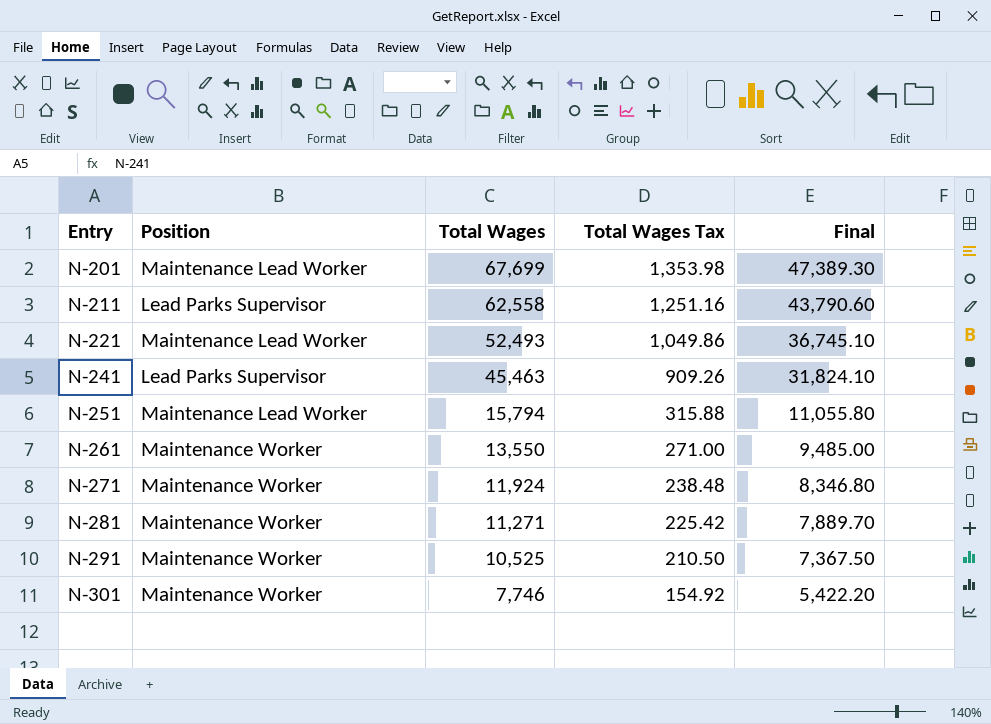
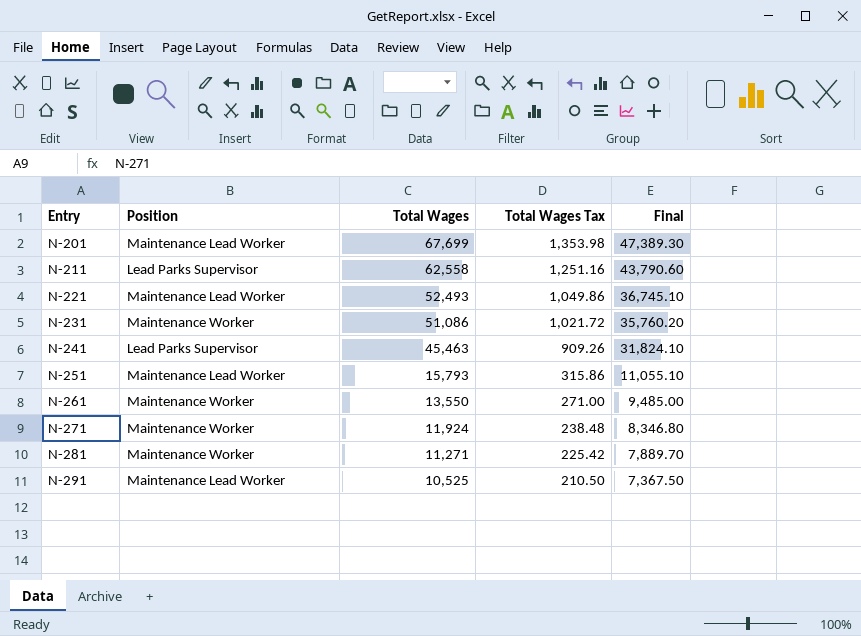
row N-301: Maintenance Worker | 7,746 | 154.92 | 5,422.20 -> none
row N-231: none -> Maintenance Worker | 51,086 | 1,021.72 | 35,760.20
N-251 | Total Wages: 15,794 -> 15,793
N-251 | Total Wages Tax: 315.88 -> 315.86
N-251 | Final: 11,055.80 -> 11,055.10
N-291 | Position: Maintenance Worker -> Maintenance Lead Worker

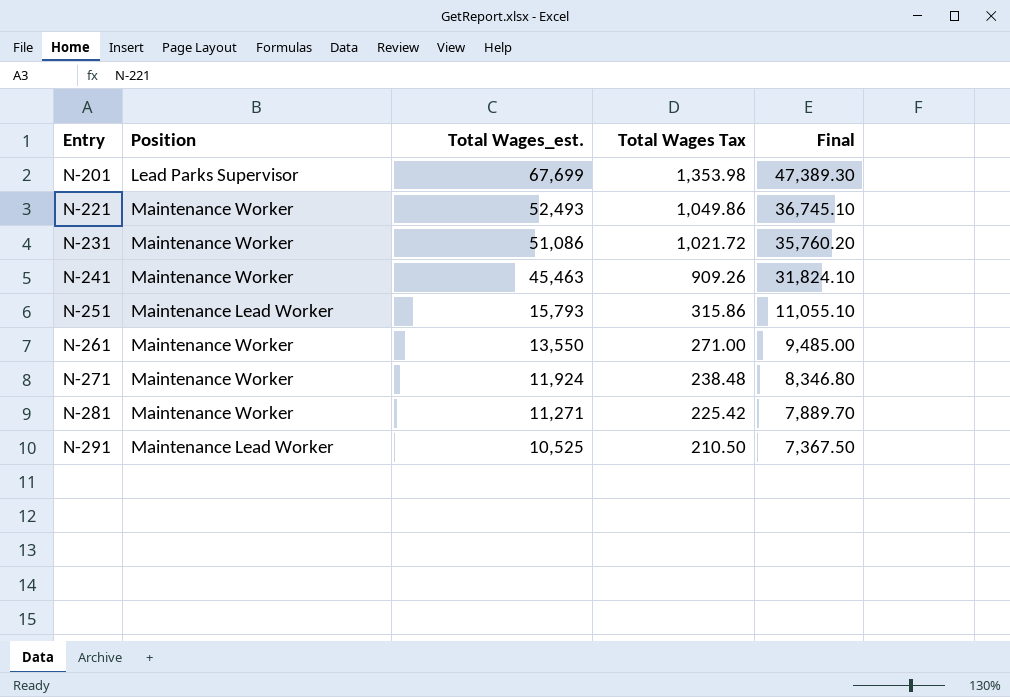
column name: Total Wages -> Total Wages_est.
row N-211: Lead Parks Supervisor | 62,558 | 1,251.16 | 43,790.60 -> none
N-201 | Position: Maintenance Lead Worker -> Lead Parks Supervisor
N-221 | Position: Maintenance Lead Worker -> Maintenance Worker
N-241 | Position: Lead Parks Supervisor -> Maintenance Worker

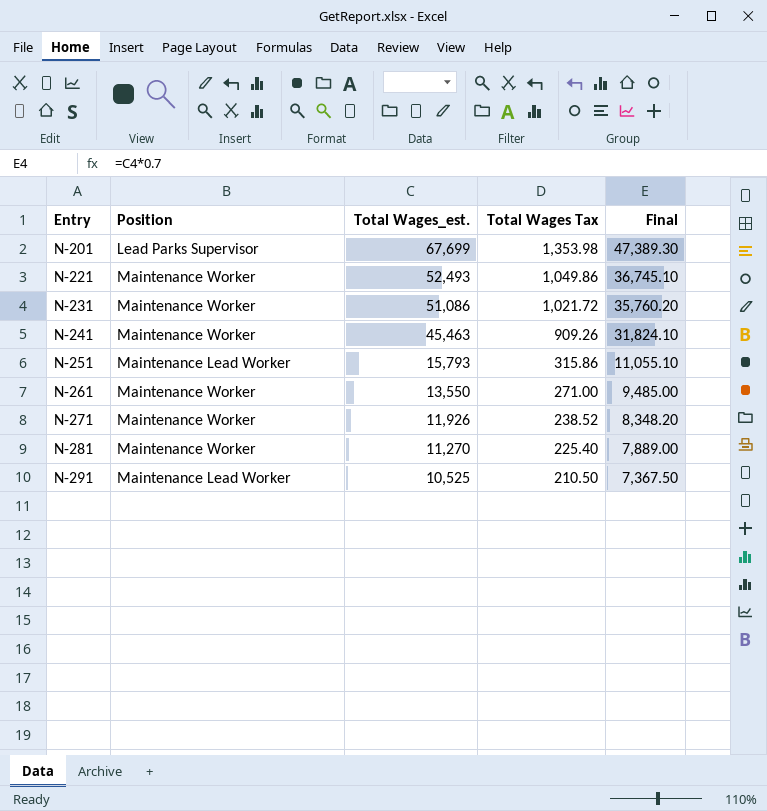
N-271 | Total Wages_est.: 11,924 -> 11,926
N-271 | Total Wages Tax: 238.48 -> 238.52
N-271 | Final: 8,346.80 -> 8,348.20
N-281 | Total Wages_est.: 11,271 -> 11,270
N-281 | Total Wages Tax: 225.42 -> 225.40
N-281 | Final: 7,889.70 -> 7,889.00

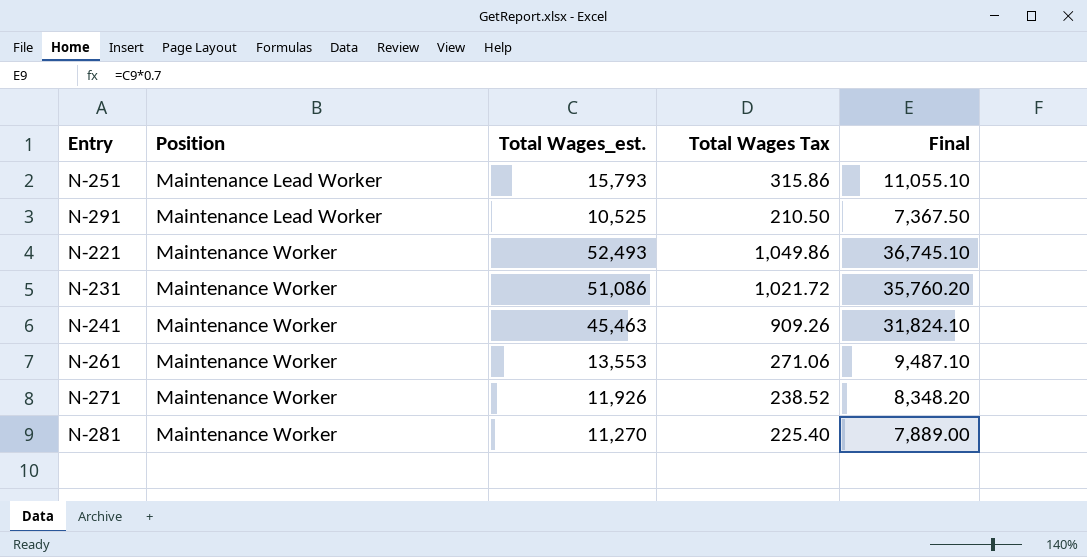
row order: Entry ascending -> Position ascending
row N-201: Lead Parks Supervisor | 67,699 | 1,353.98 | 47,389.30 -> none
N-261 | Total Wages_est.: 13,550 -> 13,553
N-261 | Total Wages Tax: 271.00 -> 271.06
N-261 | Final: 9,485.00 -> 9,487.10

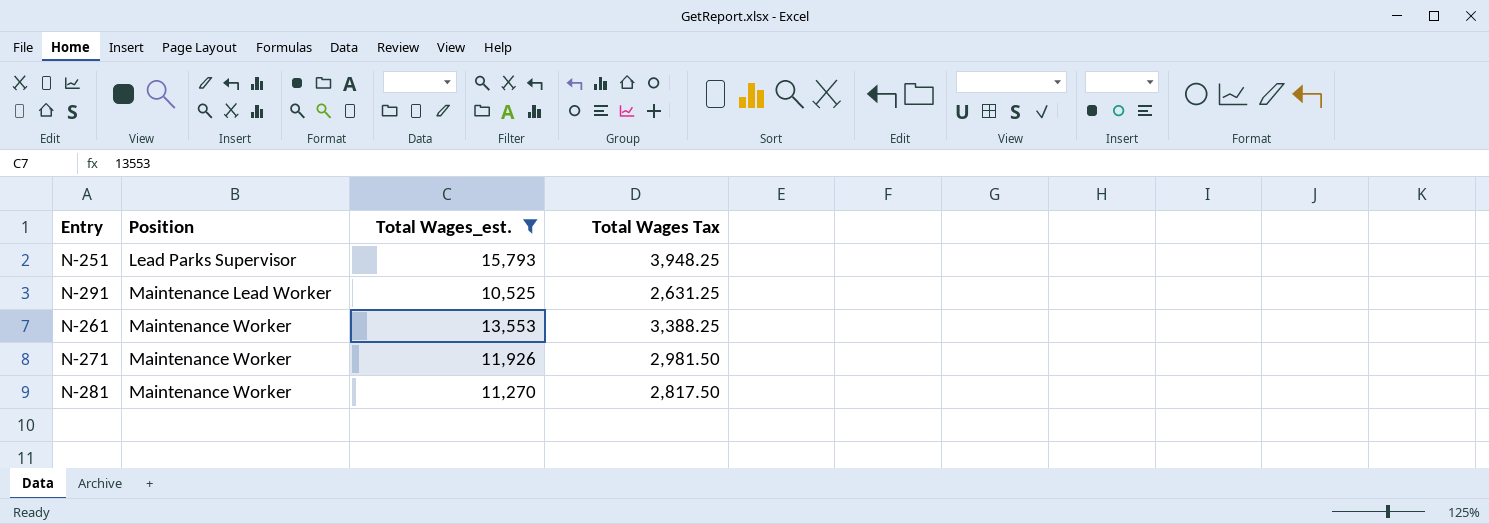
filter: none -> Total Wages_est. <= 15,793
column Final | formula: [Total Wages_est.] * 0.7 -> none
column Total Wages Tax | formula: [Total Wages_est.] * 0.02 -> [Total Wages_est.] * 0.25
N-251 | Position: Maintenance Lead Worker -> Lead Parks Supervisor

